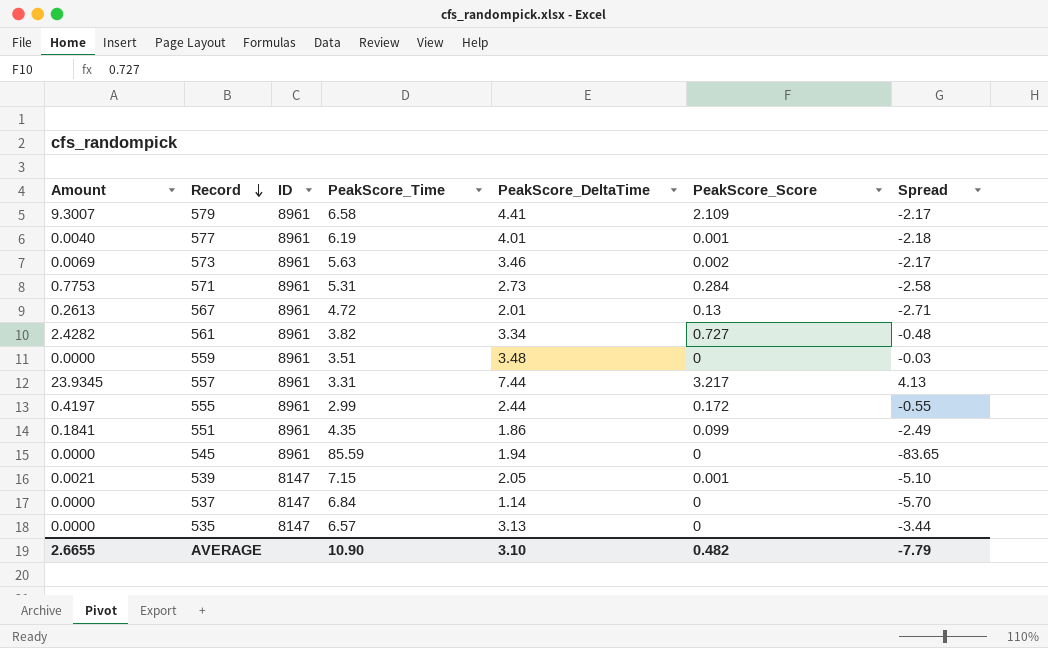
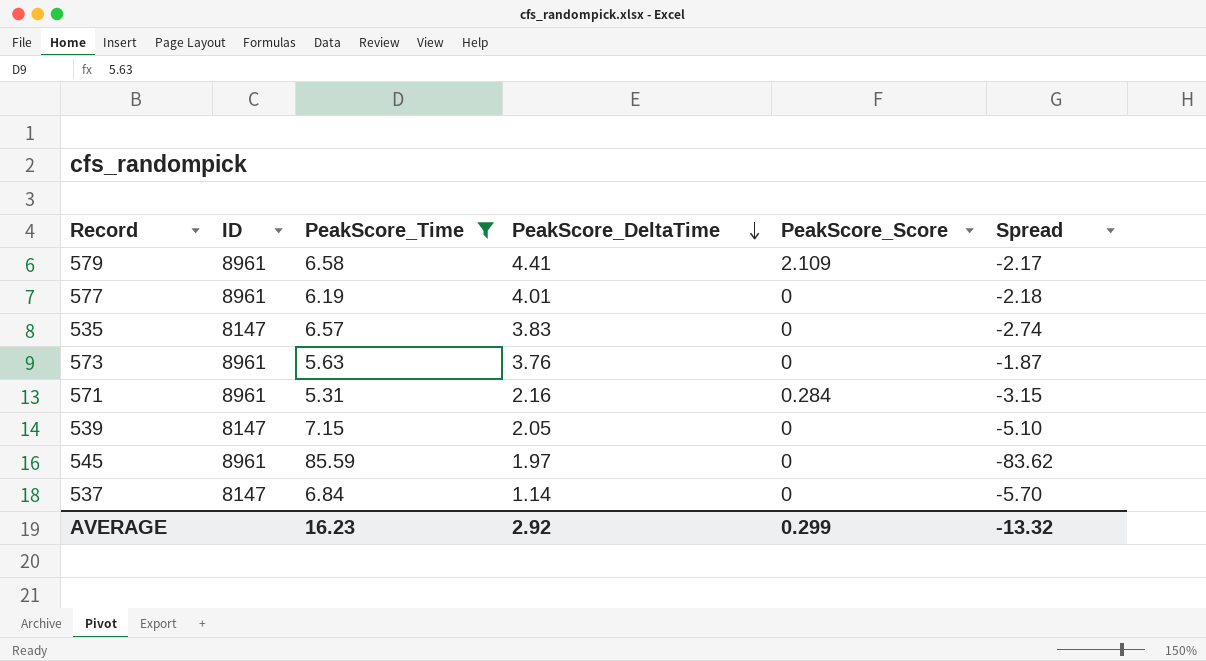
filter: none -> PeakScore_Time >= 5.31
row order: Record descending -> PeakScore_DeltaTime descending
column Amount | formula: [PeakScore_DeltaTime] * [PeakScore_Score] -> none
577 | PeakScore_Score: 0.001 -> 0
535 | PeakScore_DeltaTime: 3.13 -> 3.83
535 | Spread: -3.44 -> -2.74
573 | PeakScore_DeltaTime: 3.46 -> 3.76
573 | PeakScore_Score: 0.002 -> 0
573 | Spread: -2.17 -> -1.87
571 | PeakScore_DeltaTime: 2.73 -> 2.16
571 | Spread: -2.58 -> -3.15
539 | PeakScore_Score: 0.001 -> 0
545 | PeakScore_DeltaTime: 1.94 -> 1.97
545 | Spread: -83.65 -> -83.62
AVERAGE | PeakScore_Time: 10.90 -> 16.23
AVERAGE | PeakScore_DeltaTime: 3.10 -> 2.92
AVERAGE | PeakScore_Score: 0.482 -> 0.299
AVERAGE | Spread: -7.79 -> -13.32

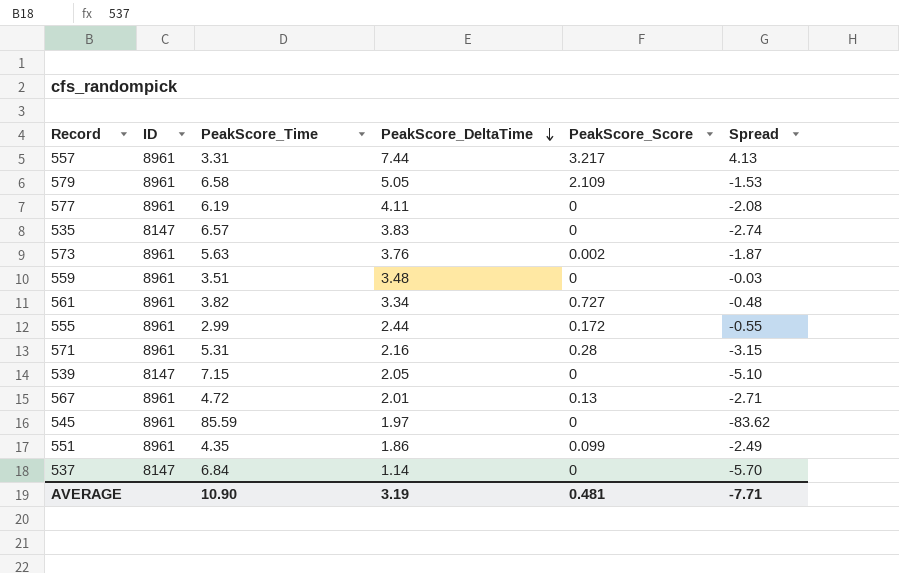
filter: PeakScore_Time >= 5.31 -> none
579 | PeakScore_DeltaTime: 4.41 -> 5.05
579 | Spread: -2.17 -> -1.53
577 | PeakScore_DeltaTime: 4.01 -> 4.11
577 | Spread: -2.18 -> -2.08
573 | PeakScore_Score: 0 -> 0.002
571 | PeakScore_Score: 0.284 -> 0.28
AVERAGE | PeakScore_Time: 16.23 -> 10.90
AVERAGE | PeakScore_DeltaTime: 2.92 -> 3.19
AVERAGE | PeakScore_Score: 0.299 -> 0.481
AVERAGE | Spread: -13.32 -> -7.71

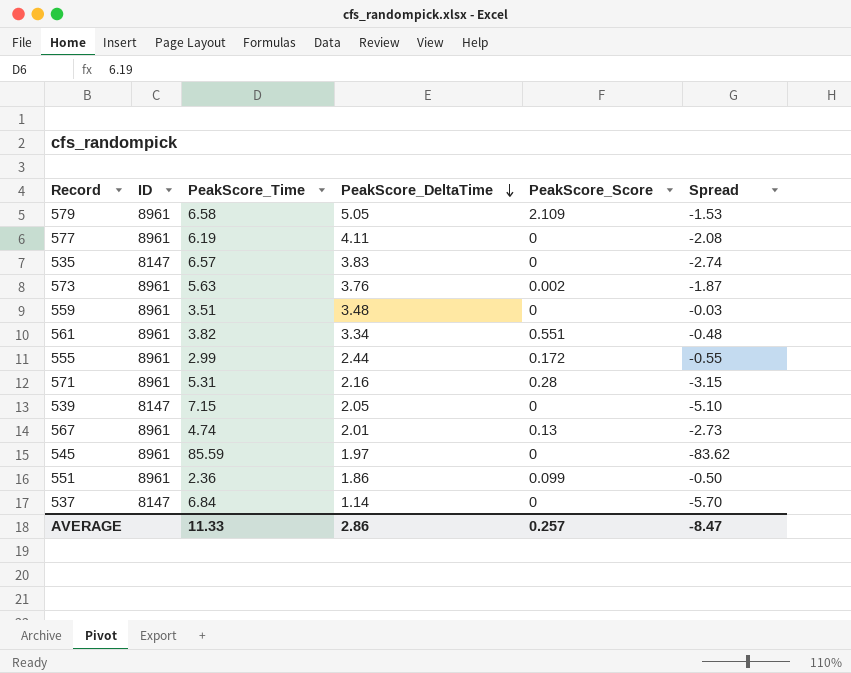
row 557: 8961 | 3.31 | 7.44 | 3.217 | 4.13 -> none
561 | PeakScore_Score: 0.727 -> 0.551
567 | PeakScore_Time: 4.72 -> 4.74
567 | Spread: -2.71 -> -2.73
551 | PeakScore_Time: 4.35 -> 2.36
551 | Spread: -2.49 -> -0.50
AVERAGE | PeakScore_Time: 10.90 -> 11.33
AVERAGE | PeakScore_DeltaTime: 3.19 -> 2.86
AVERAGE | PeakScore_Score: 0.481 -> 0.257
AVERAGE | Spread: -7.71 -> -8.47

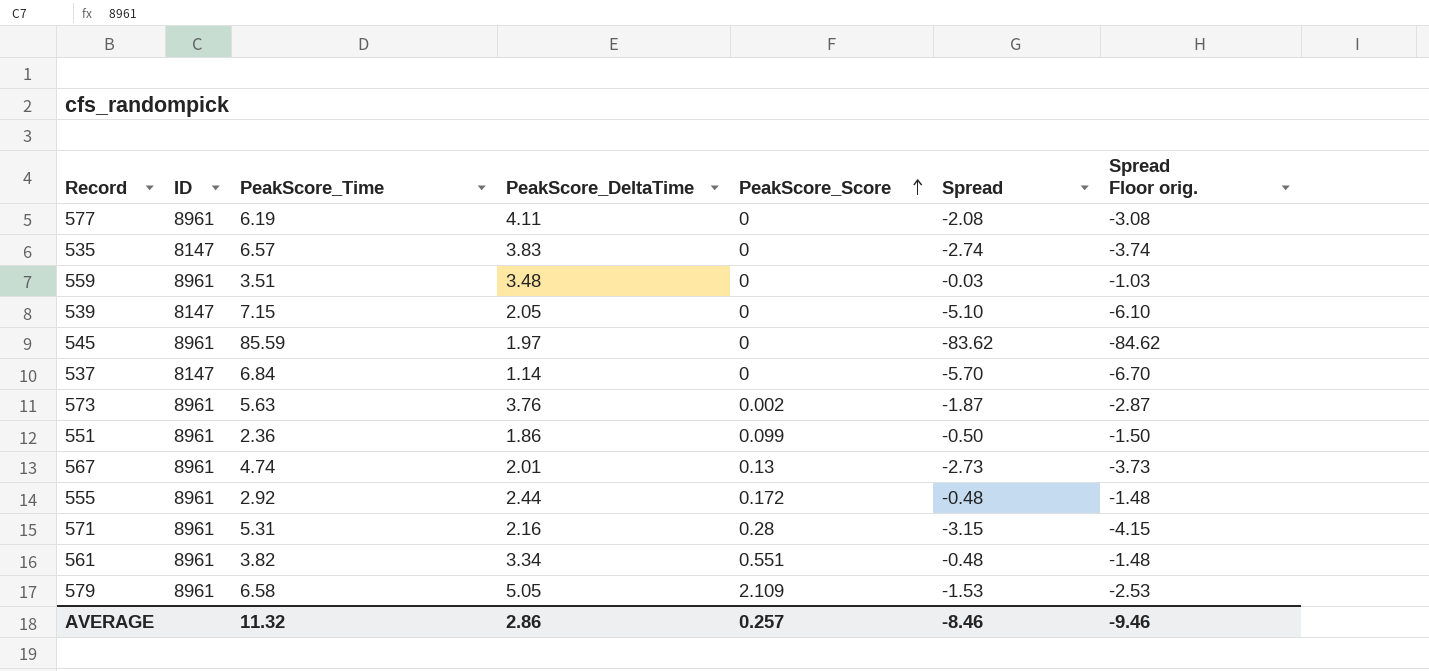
row order: PeakScore_DeltaTime descending -> PeakScore_Score ascending
column Spread Floor orig. | formula: none -> [Spread] - 1
555 | PeakScore_Time: 2.99 -> 2.92
555 | Spread: -0.55 -> -0.48
AVERAGE | PeakScore_Time: 11.33 -> 11.32
AVERAGE | Spread: -8.47 -> -8.46

